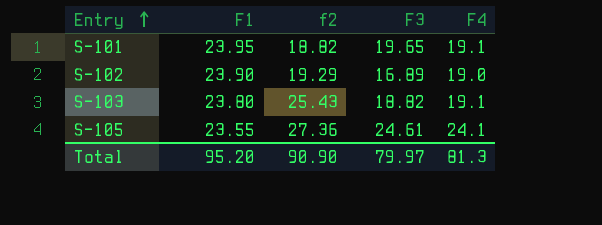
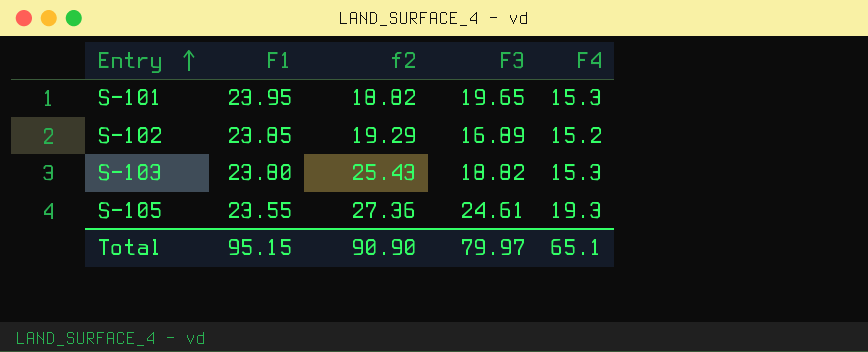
S-101 | F4: 19.1 -> 15.3
S-102 | F1: 23.90 -> 23.85
S-102 | F4: 19.0 -> 15.2
S-103 | F4: 19.1 -> 15.3
S-105 | F4: 24.1 -> 19.3
Total | F1: 95.20 -> 95.15
Total | F4: 81.3 -> 65.1

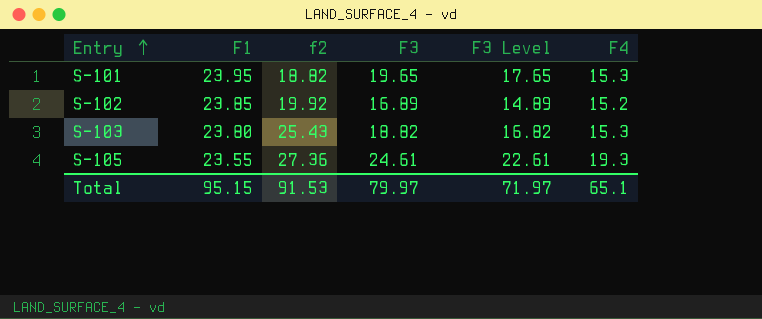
column F3 Level | formula: none -> [F3] - 2
S-102 | f2: 19.29 -> 19.92
Total | f2: 90.90 -> 91.53

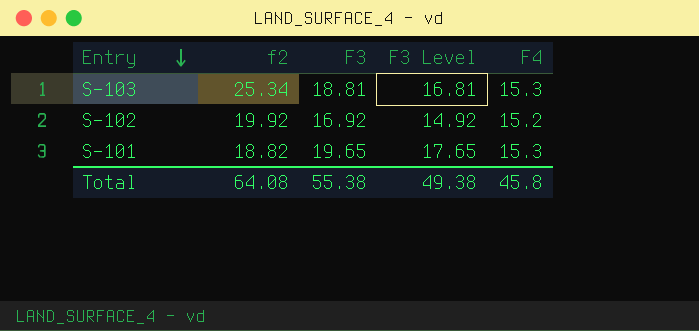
row order: Entry ascending -> Entry descending
column F1 | position: 2 -> none
row S-105: 23.55 | 27.36 | 24.61 | 22.61 | 19.3 -> none
S-103 | f2: 25.43 -> 25.34
S-103 | F3: 18.82 -> 18.81
S-103 | F3 Level: 16.82 -> 16.81
S-102 | F3: 16.89 -> 16.92
S-102 | F3 Level: 14.89 -> 14.92
Total | f2: 91.53 -> 64.08
Total | F3: 79.97 -> 55.38
Total | F3 Level: 71.97 -> 49.38
Total | F4: 65.1 -> 45.8

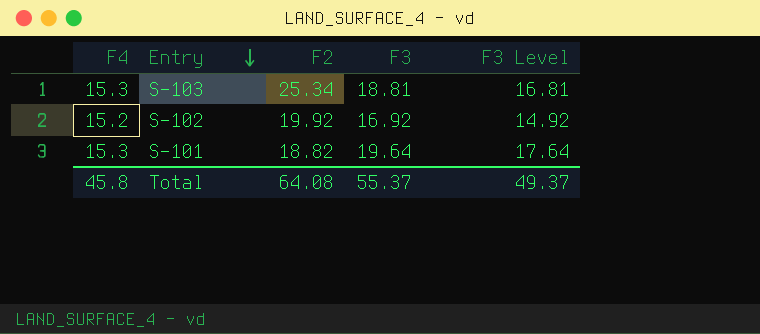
column F4 | position: 5 -> 1
column name: f2 -> F2
S-101 | F3: 19.65 -> 19.64
S-101 | F3 Level: 17.65 -> 17.64
Total | F3: 55.38 -> 55.37
Total | F3 Level: 49.38 -> 49.37

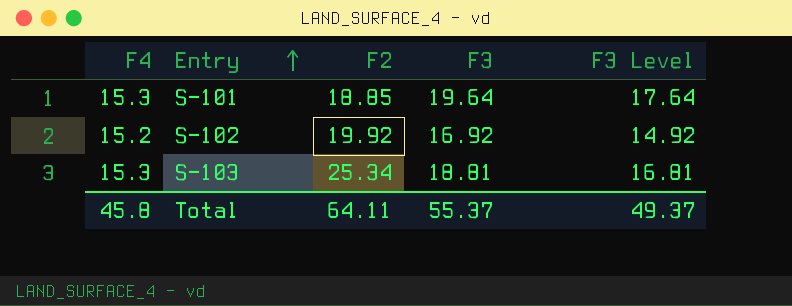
row order: Entry descending -> Entry ascending
S-101 | F2: 18.82 -> 18.85
Total | F2: 64.08 -> 64.11

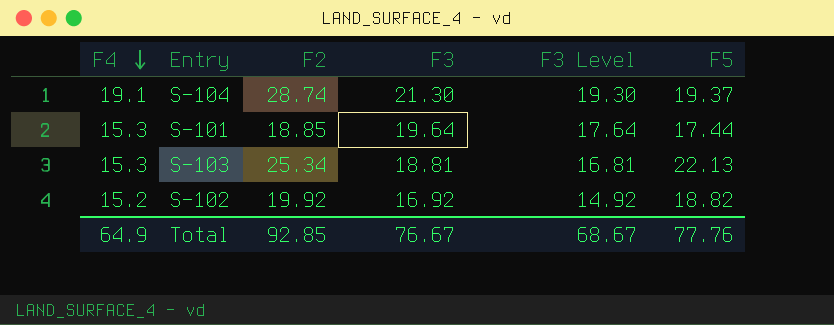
row order: Entry ascending -> F4 descending
column F5 | position: none -> 6
row S-104: none -> 19.1 | 28.74 | 21.30 | 19.30 | 19.37
Total | F4: 45.8 -> 64.9
Total | F2: 64.11 -> 92.85
Total | F3: 55.37 -> 76.67
Total | F3 Level: 49.37 -> 68.67

